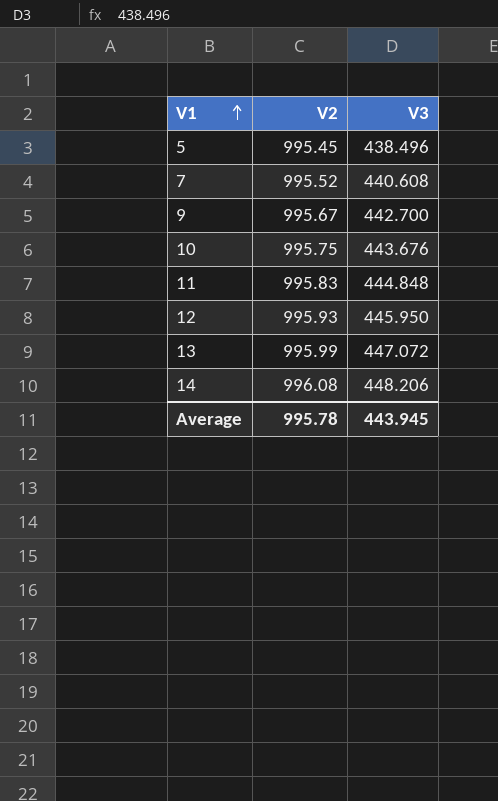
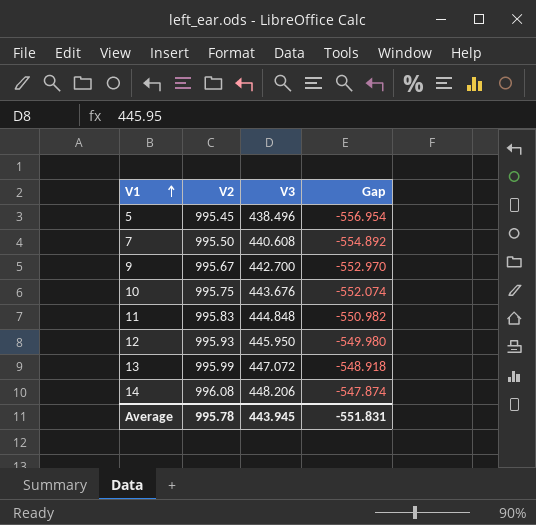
column Gap | formula: none -> [V3] - [V2]
7 | V2: 995.52 -> 995.50

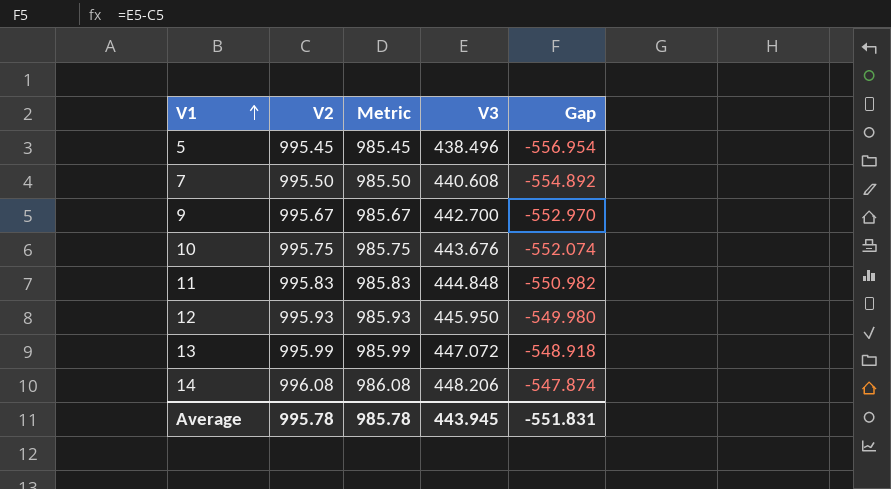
column Metric | formula: none -> [V2] - 10

